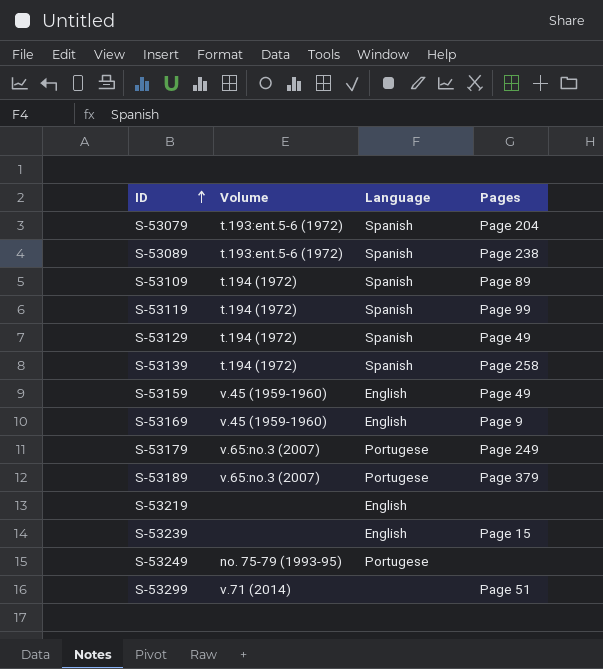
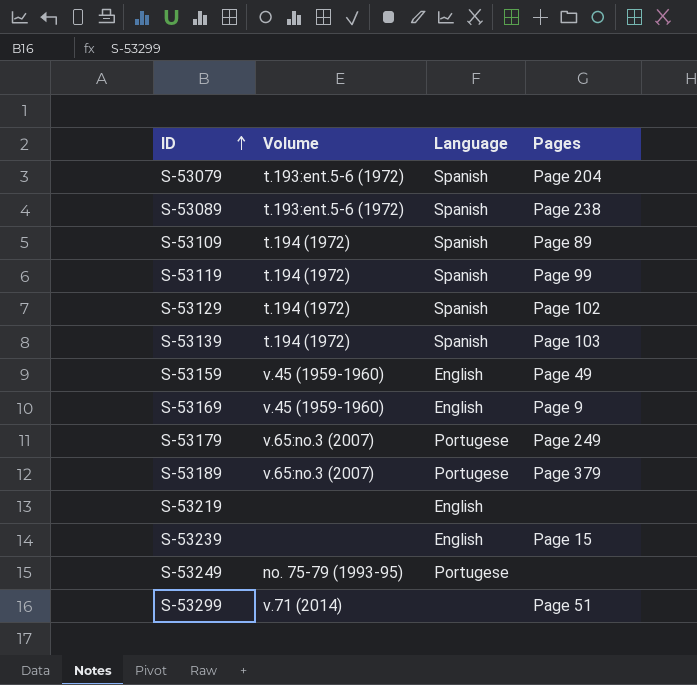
S-53129 | Pages: Page 49 -> Page 102
S-53139 | Pages: Page 258 -> Page 103

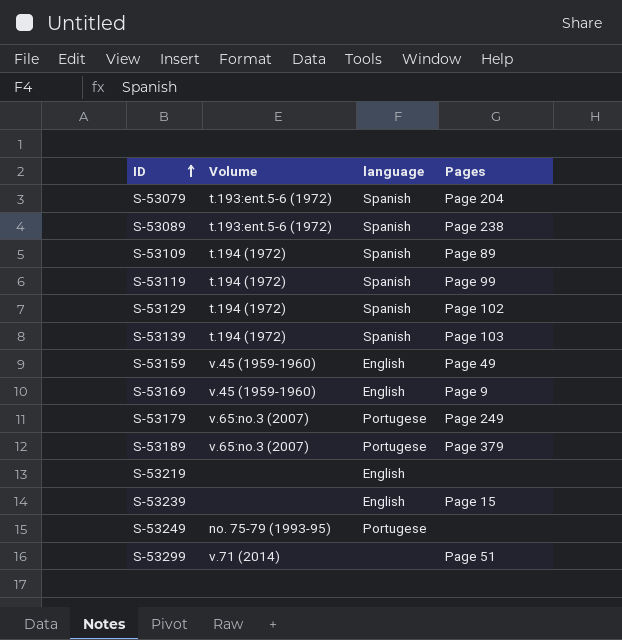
column name: Language -> language

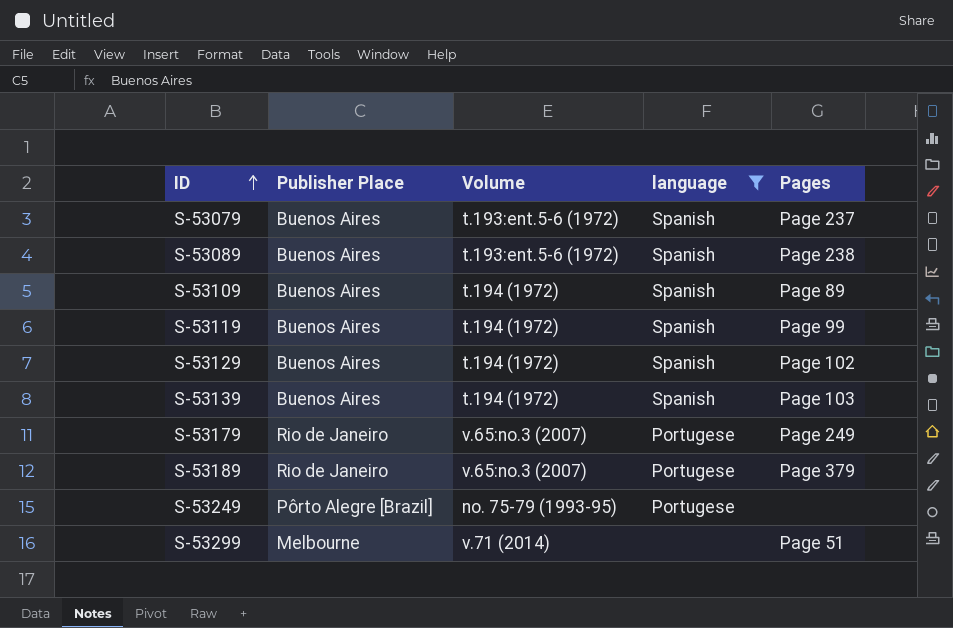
filter: none -> language != English
column Publisher Place | position: none -> 2
S-53079 | Pages: Page 204 -> Page 237

